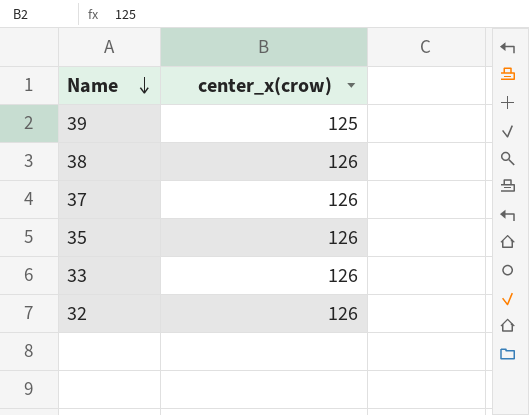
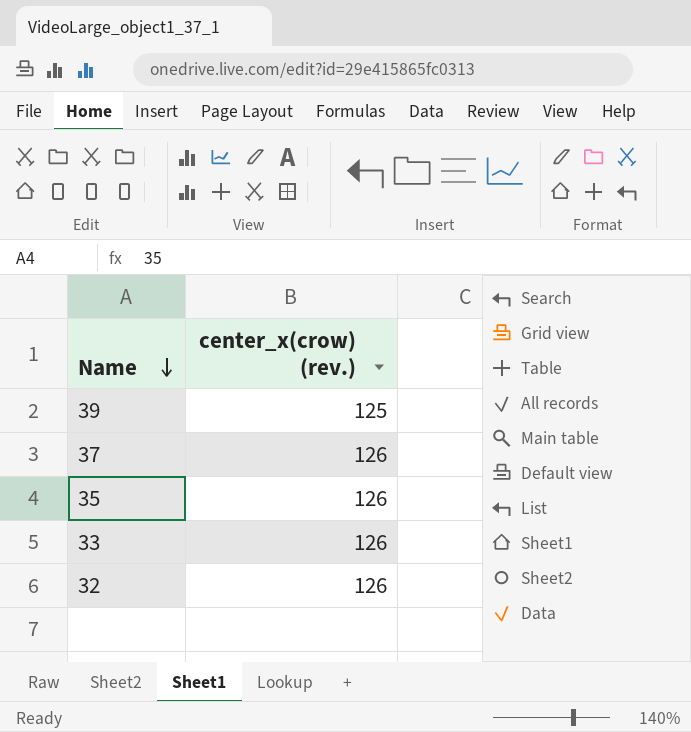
column name: center_x(crow) -> center_x(crow) (rev.)
row 38: 126 -> none

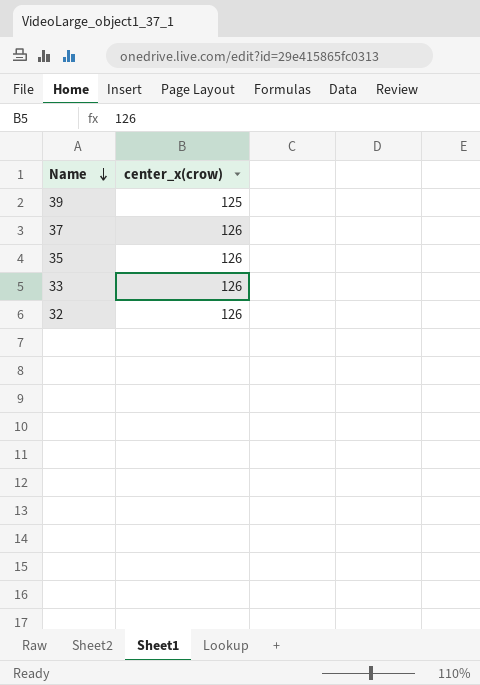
column name: center_x(crow) (rev.) -> center_x(crow)

